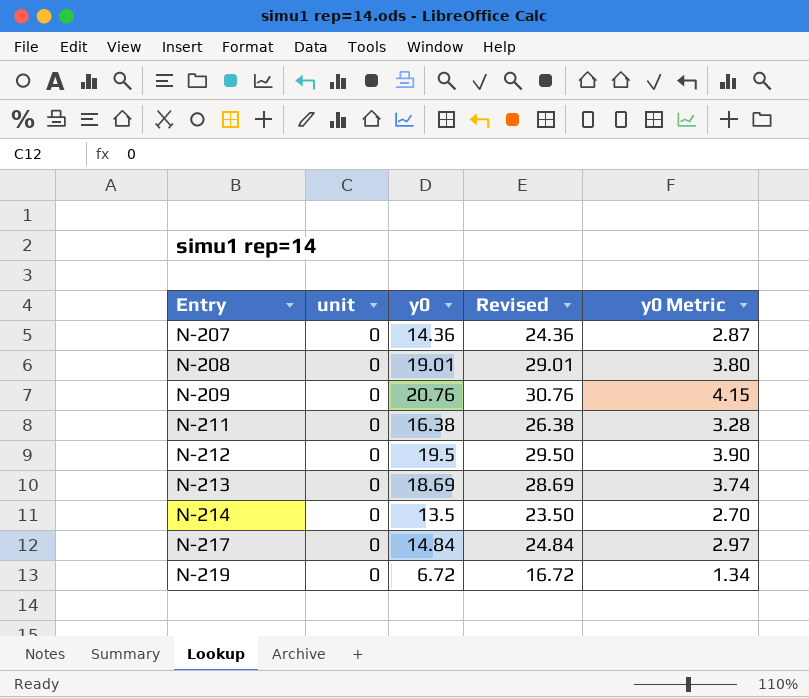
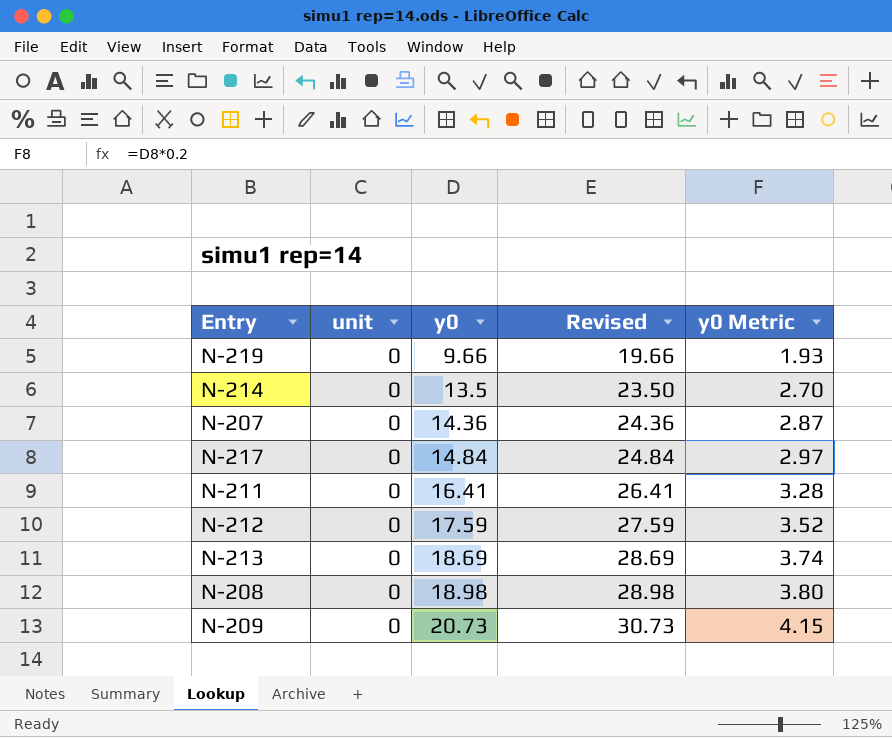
row order: Entry ascending -> y0 ascending
N-219 | y0: 6.72 -> 9.66
N-219 | Revised: 16.72 -> 19.66
N-219 | y0 Metric: 1.34 -> 1.93
N-211 | y0: 16.38 -> 16.41
N-211 | Revised: 26.38 -> 26.41
N-212 | y0: 19.5 -> 17.59
N-212 | Revised: 29.50 -> 27.59
N-212 | y0 Metric: 3.90 -> 3.52
N-208 | y0: 19.01 -> 18.98
N-208 | Revised: 29.01 -> 28.98
N-209 | y0: 20.76 -> 20.73
N-209 | Revised: 30.76 -> 30.73

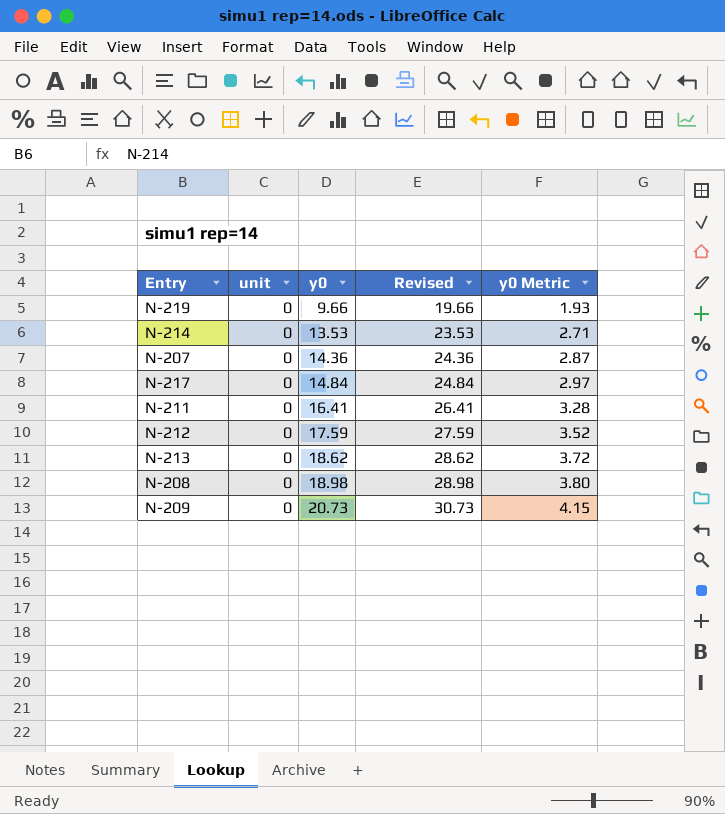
N-214 | y0: 13.5 -> 13.53
N-214 | Revised: 23.50 -> 23.53
N-214 | y0 Metric: 2.70 -> 2.71
N-213 | y0: 18.69 -> 18.62
N-213 | Revised: 28.69 -> 28.62
N-213 | y0 Metric: 3.74 -> 3.72

